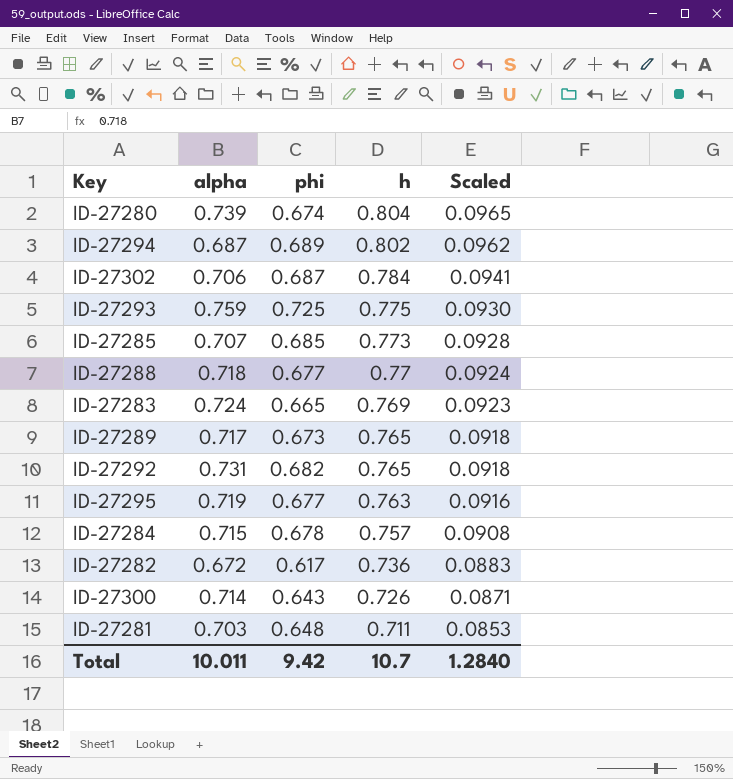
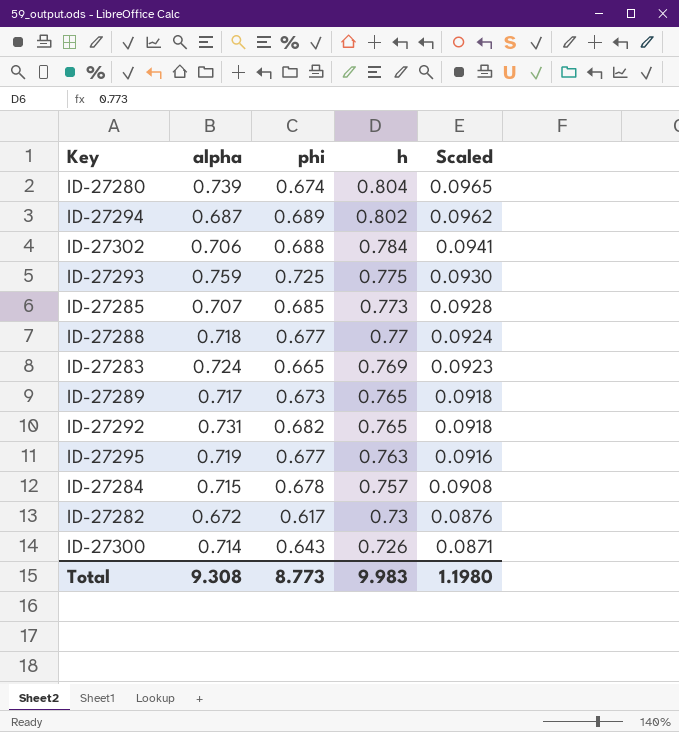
row ID-27281: 0.703 | 0.648 | 0.711 | 0.0853 -> none
ID-27302 | phi: 0.687 -> 0.688
ID-27282 | h: 0.736 -> 0.73
ID-27282 | Scaled: 0.0883 -> 0.0876
Total | alpha: 10.011 -> 9.308
Total | phi: 9.42 -> 8.773
Total | h: 10.7 -> 9.983
Total | Scaled: 1.2840 -> 1.1980

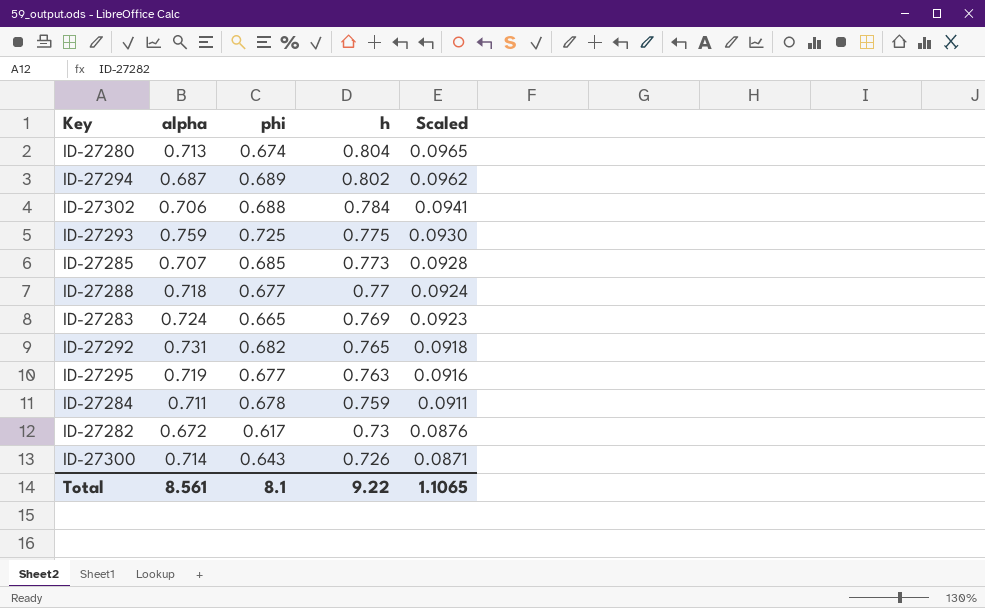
row ID-27289: 0.717 | 0.673 | 0.765 | 0.0918 -> none
ID-27280 | alpha: 0.739 -> 0.713
ID-27284 | alpha: 0.715 -> 0.711
ID-27284 | h: 0.757 -> 0.759
ID-27284 | Scaled: 0.0908 -> 0.0911
Total | alpha: 9.308 -> 8.561
Total | phi: 8.773 -> 8.1
Total | h: 9.983 -> 9.22
Total | Scaled: 1.1980 -> 1.1065

